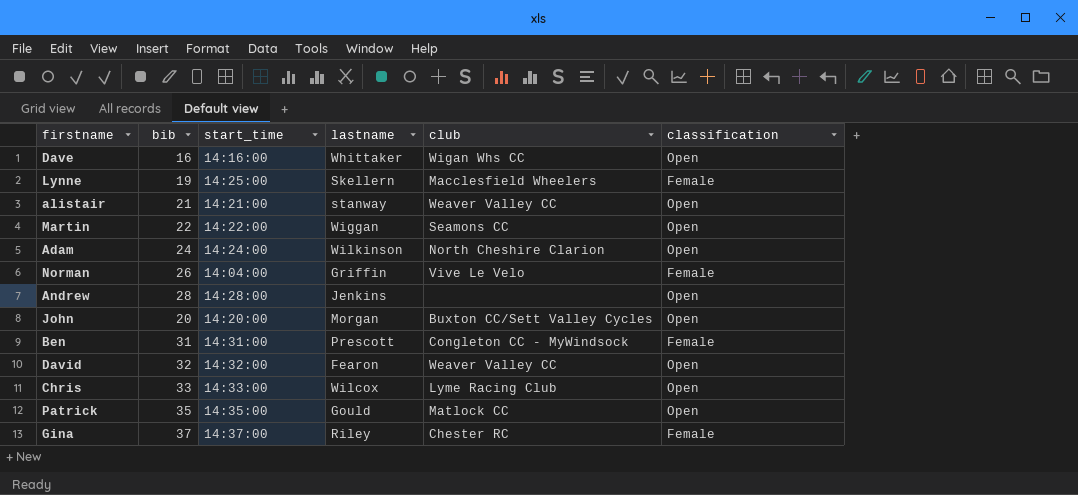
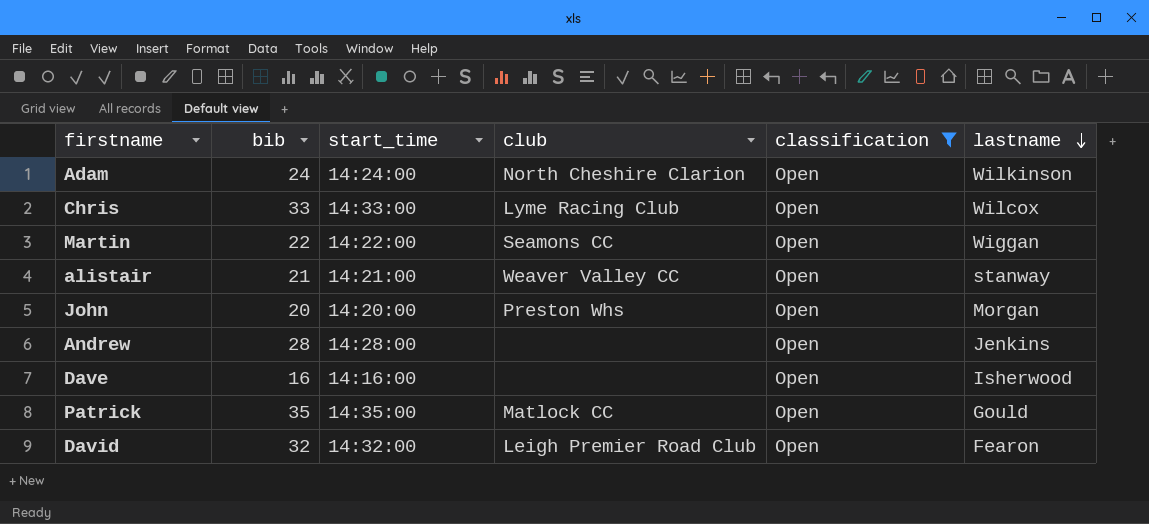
filter: none -> classification = Open
row order: none -> lastname descending
column lastname | position: 4 -> 6
John | club: Buxton CC/Sett Valley Cycles -> Preston Whs
Dave | club: Wigan Whs CC -> none
Dave | lastname: Whittaker -> Isherwood
David | club: Weaver Valley CC -> Leigh Premier Road Club

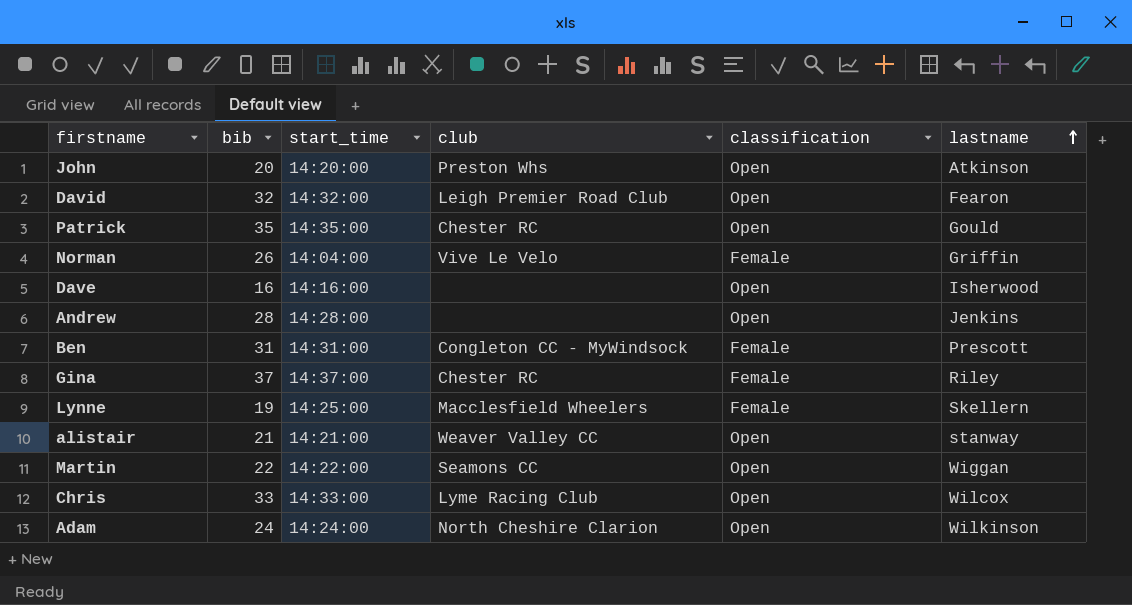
filter: classification = Open -> none
row order: lastname descending -> lastname ascending
John | lastname: Morgan -> Atkinson
Patrick | club: Matlock CC -> Chester RC

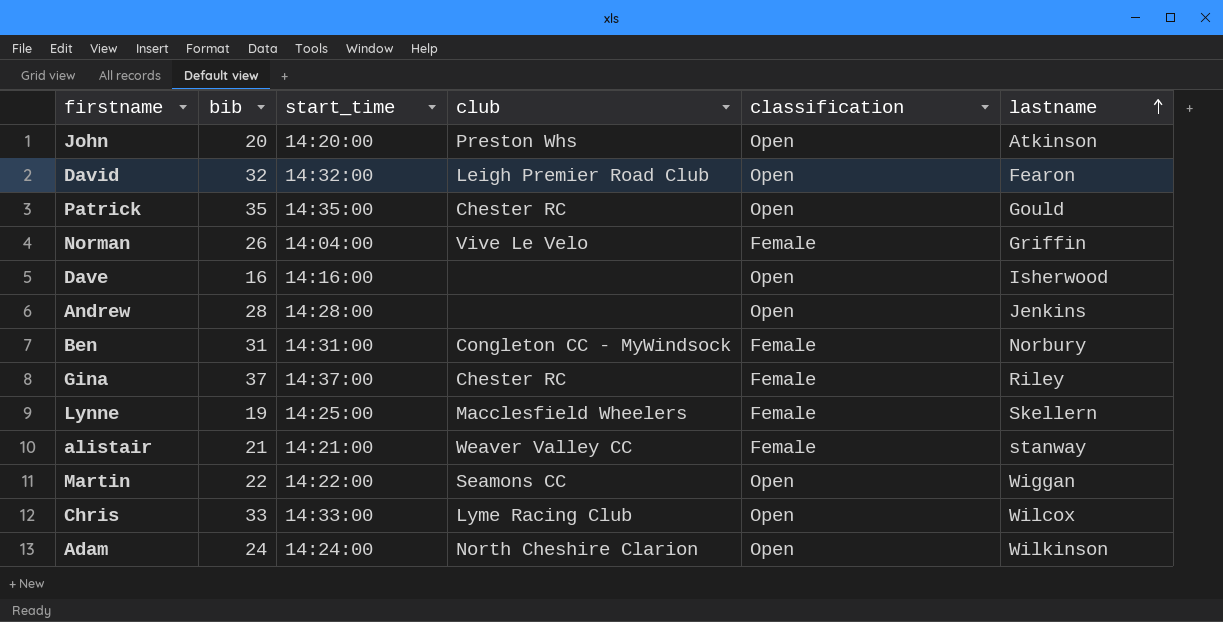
Ben | lastname: Prescott -> Norbury
alistair | classification: Open -> Female

